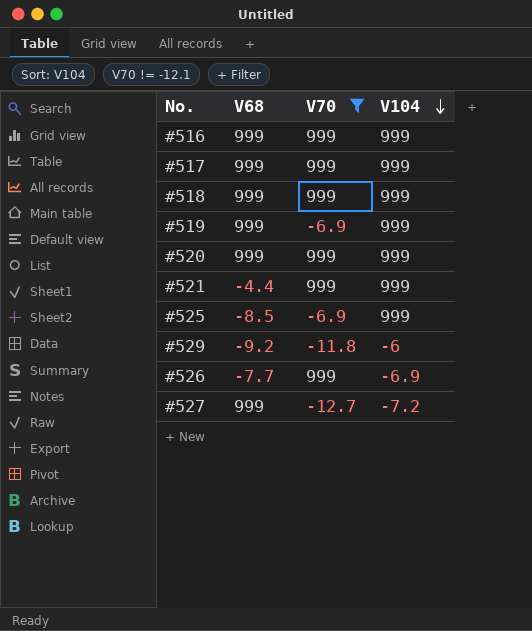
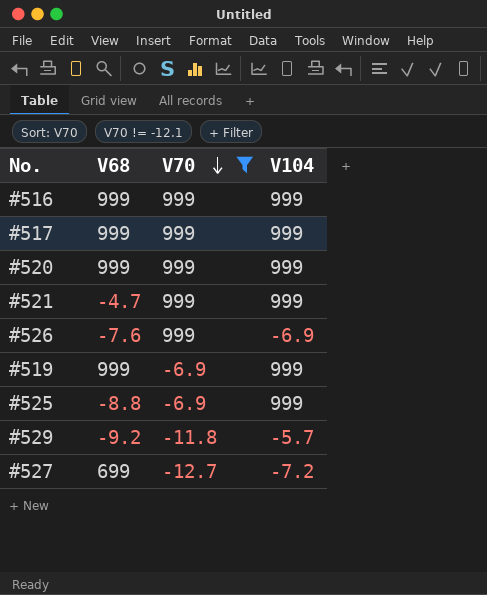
row order: V104 descending -> V70 descending
row #518: 999 | 999 | 999 -> none
#521 | V68: -4.4 -> -4.7
#526 | V68: -7.7 -> -7.6
#525 | V68: -8.5 -> -8.8
#529 | V104: -6 -> -5.7
#527 | V68: 999 -> 699

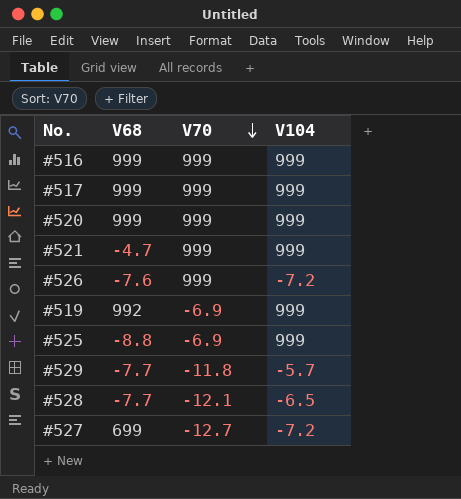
filter: V70 != -12.1 -> none
#526 | V104: -6.9 -> -7.2
#519 | V68: 999 -> 992
#529 | V68: -9.2 -> -7.7

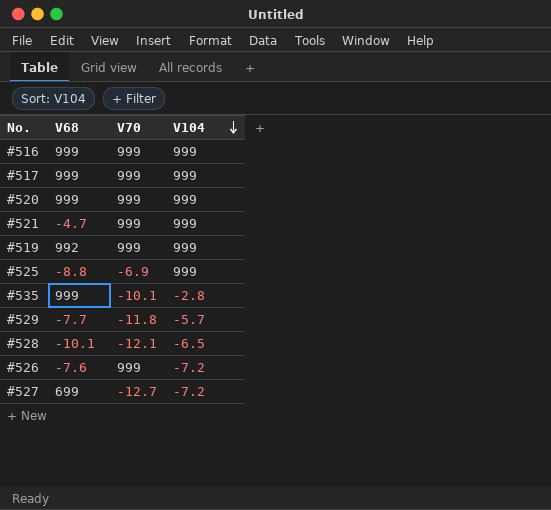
row order: V70 descending -> V104 descending
#519 | V70: -6.9 -> 999
row #535: none -> 999 | -10.1 | -2.8
#528 | V68: -7.7 -> -10.1

